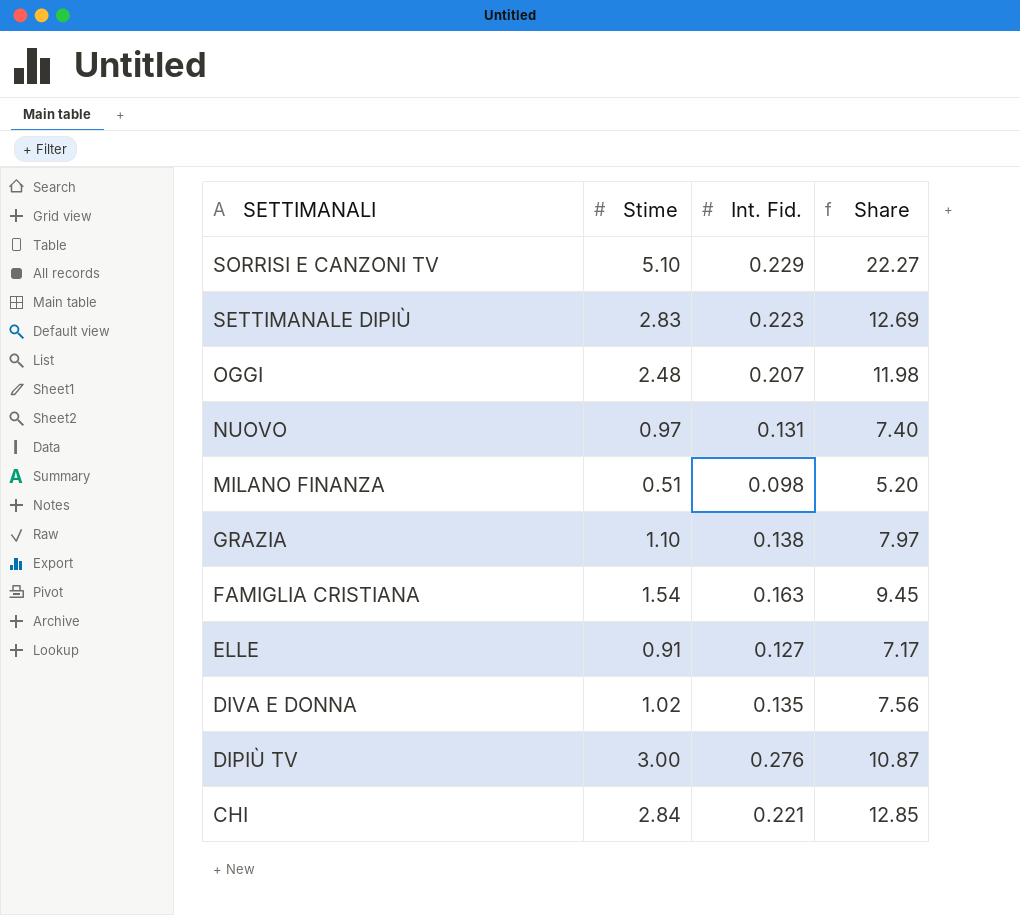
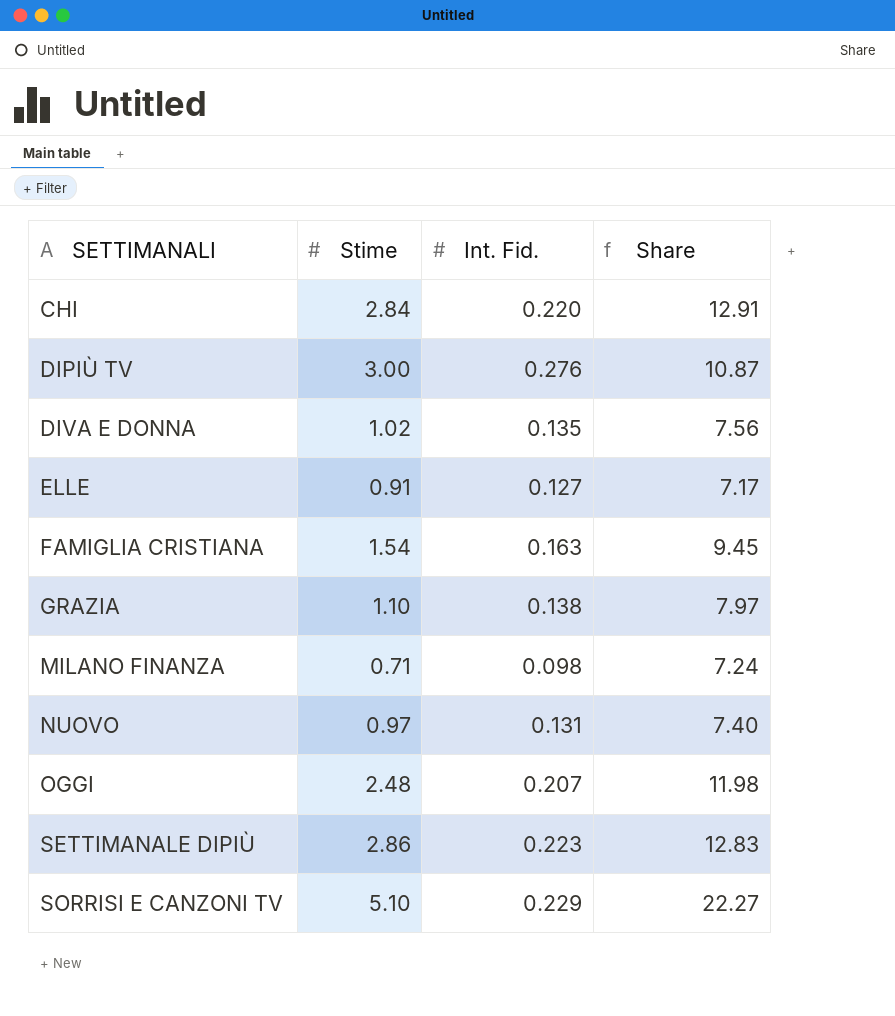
row order: SETTIMANALI descending -> SETTIMANALI ascending
CHI | Int. Fid.: 0.221 -> 0.220
CHI | Share: 12.85 -> 12.91
MILANO FINANZA | Stime: 0.51 -> 0.71
MILANO FINANZA | Share: 5.20 -> 7.24
SETTIMANALE DIPIÙ | Stime: 2.83 -> 2.86
SETTIMANALE DIPIÙ | Share: 12.69 -> 12.83

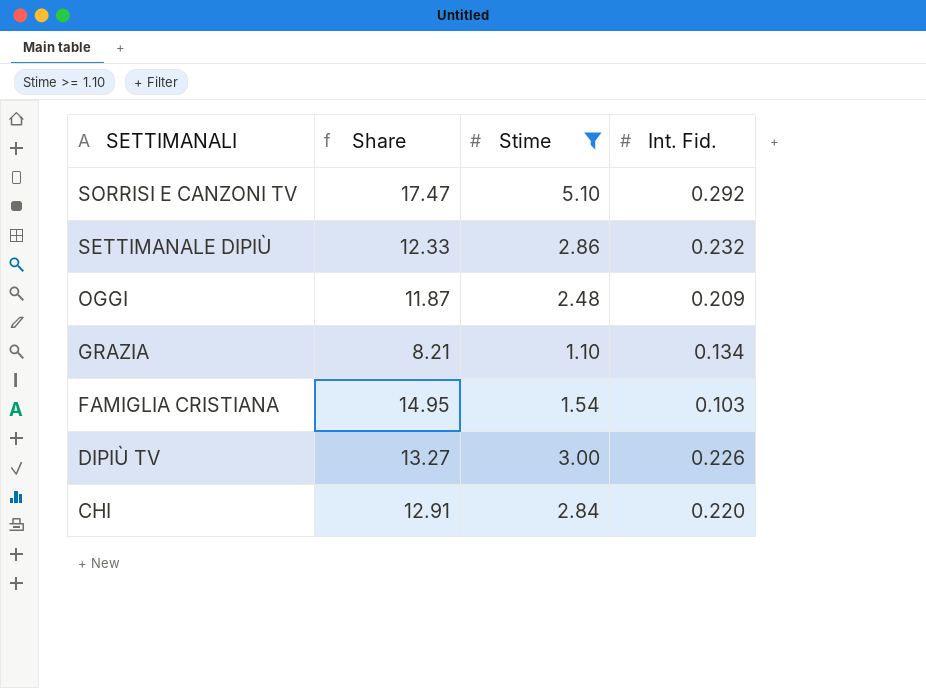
filter: none -> Stime >= 1.10
row order: SETTIMANALI ascending -> SETTIMANALI descending
column Share | position: 4 -> 2
SORRISI E CANZONI TV | Share: 22.27 -> 17.47
SORRISI E CANZONI TV | Int. Fid.: 0.229 -> 0.292
SETTIMANALE DIPIÙ | Share: 12.83 -> 12.33
SETTIMANALE DIPIÙ | Int. Fid.: 0.223 -> 0.232
OGGI | Share: 11.98 -> 11.87
OGGI | Int. Fid.: 0.207 -> 0.209
GRAZIA | Share: 7.97 -> 8.21
GRAZIA | Int. Fid.: 0.138 -> 0.134
FAMIGLIA CRISTIANA | Share: 9.45 -> 14.95
FAMIGLIA CRISTIANA | Int. Fid.: 0.163 -> 0.103
DIPIÙ TV | Share: 10.87 -> 13.27
DIPIÙ TV | Int. Fid.: 0.276 -> 0.226

